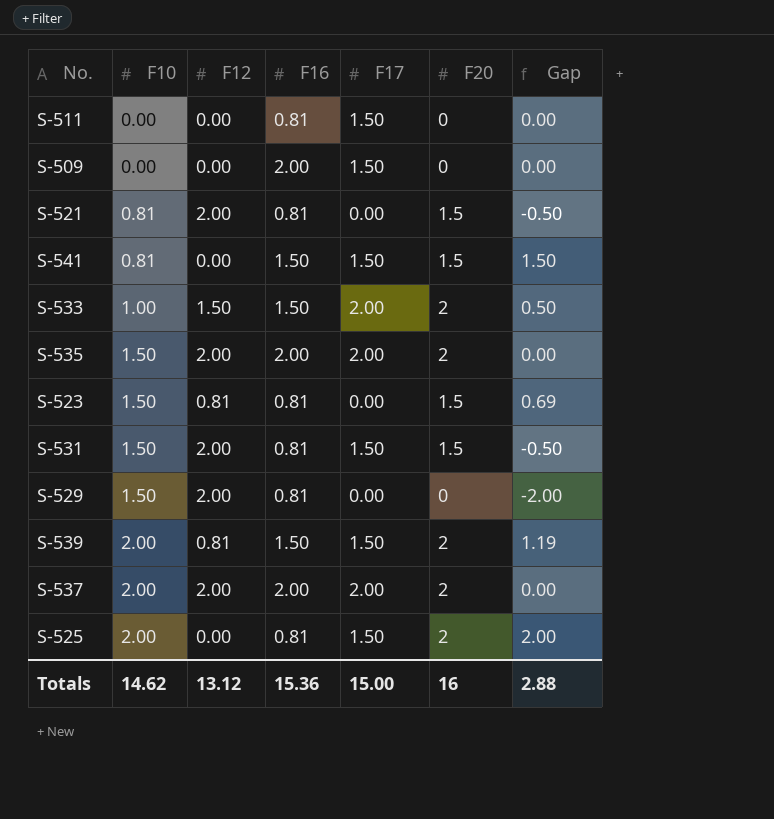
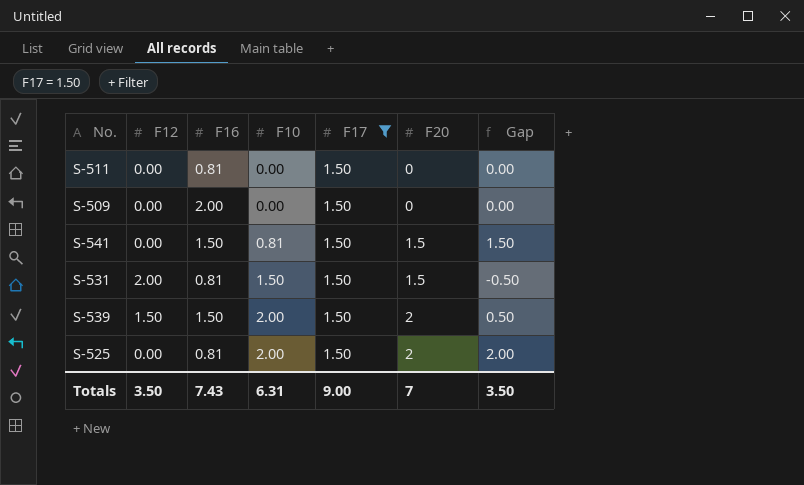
filter: none -> F17 = 1.50
column F10 | position: 2 -> 4
S-539 | F12: 0.81 -> 1.50
S-539 | Gap: 1.19 -> 0.50
Totals | F12: 13.12 -> 3.50
Totals | F16: 15.36 -> 7.43
Totals | F10: 14.62 -> 6.31
Totals | F17: 15.00 -> 9.00
Totals | F20: 16 -> 7
Totals | Gap: 2.88 -> 3.50

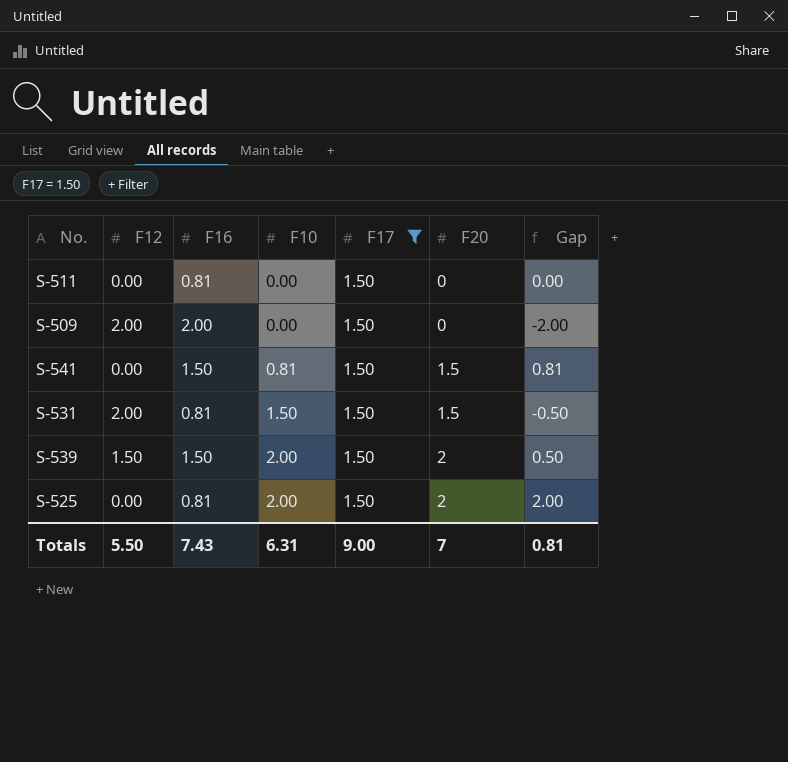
column Gap | formula: [F20] - [F12] -> [F10] - [F12]
S-509 | F12: 0.00 -> 2.00
Totals | F12: 3.50 -> 5.50
Totals | Gap: 3.50 -> 0.81

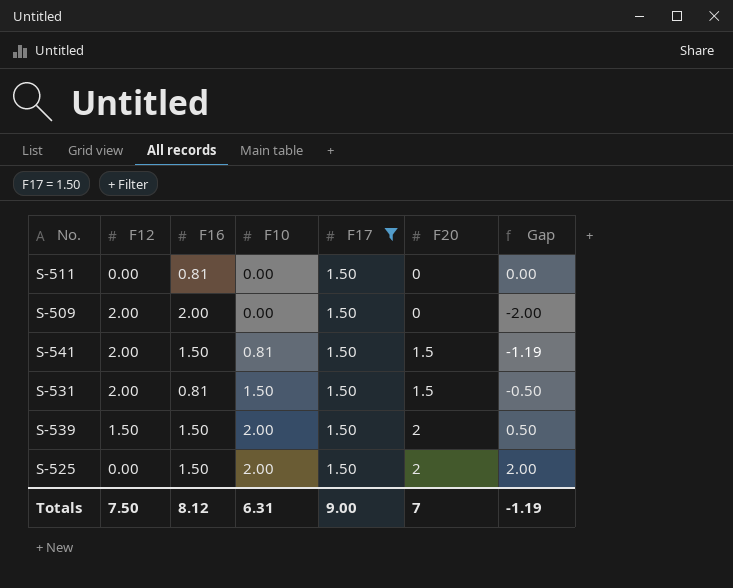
S-541 | F12: 0.00 -> 2.00
S-541 | Gap: 0.81 -> -1.19
S-525 | F16: 0.81 -> 1.50
Totals | F12: 5.50 -> 7.50
Totals | F16: 7.43 -> 8.12
Totals | Gap: 0.81 -> -1.19

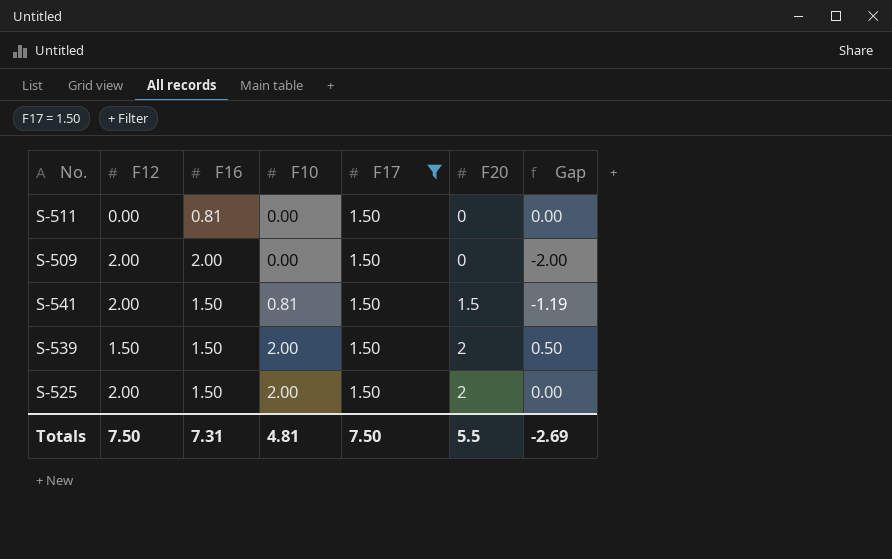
row S-531: 2.00 | 0.81 | 1.50 | 1.50 | 1.5 | -0.50 -> none
S-525 | F12: 0.00 -> 2.00
S-525 | Gap: 2.00 -> 0.00
Totals | F16: 8.12 -> 7.31
Totals | F10: 6.31 -> 4.81
Totals | F17: 9.00 -> 7.50
Totals | F20: 7 -> 5.5
Totals | Gap: -1.19 -> -2.69

